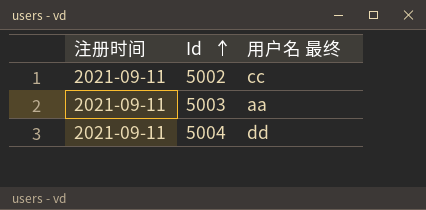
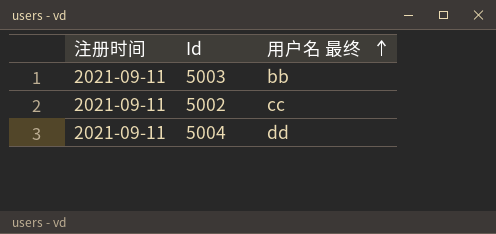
row order: Id ascending -> 用户名 最终 ascending
5003 | 用户名 最终: aa -> bb

